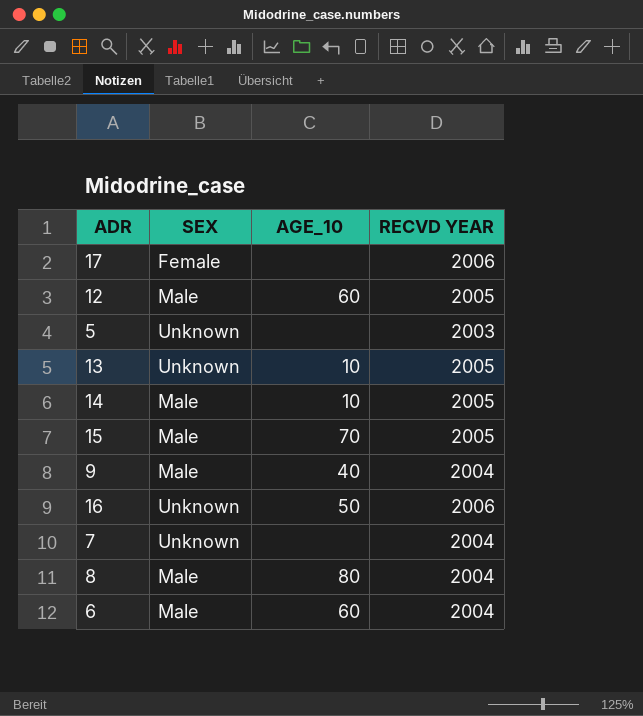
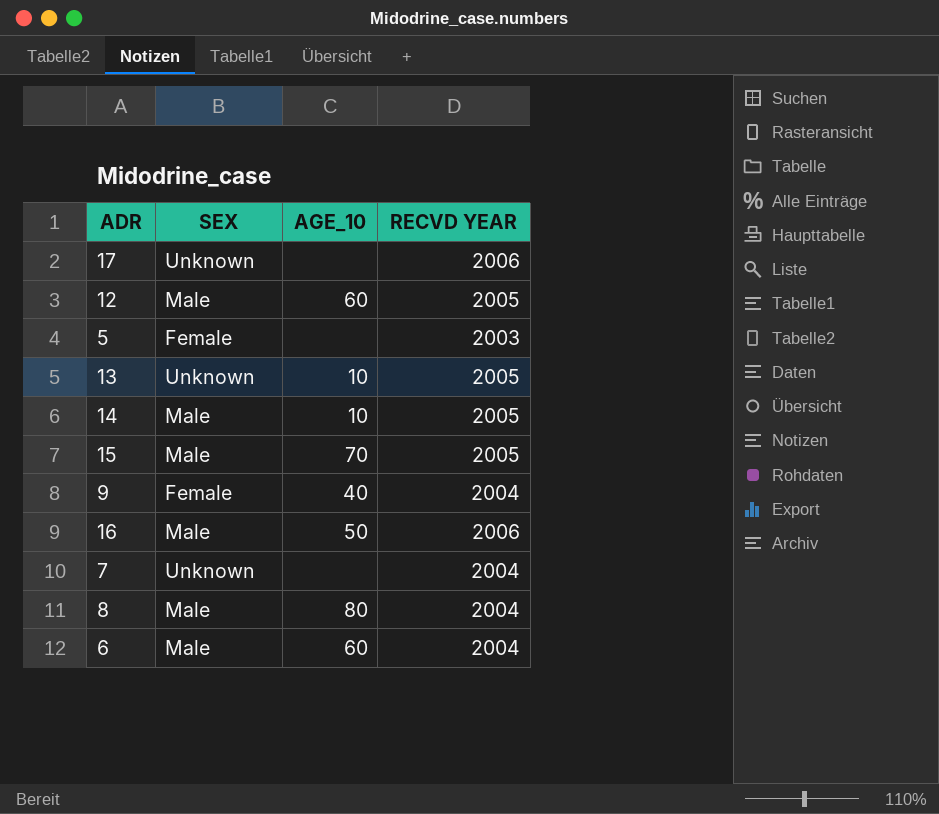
17 | SEX: Female -> Unknown
5 | SEX: Unknown -> Female
9 | SEX: Male -> Female
16 | SEX: Unknown -> Male

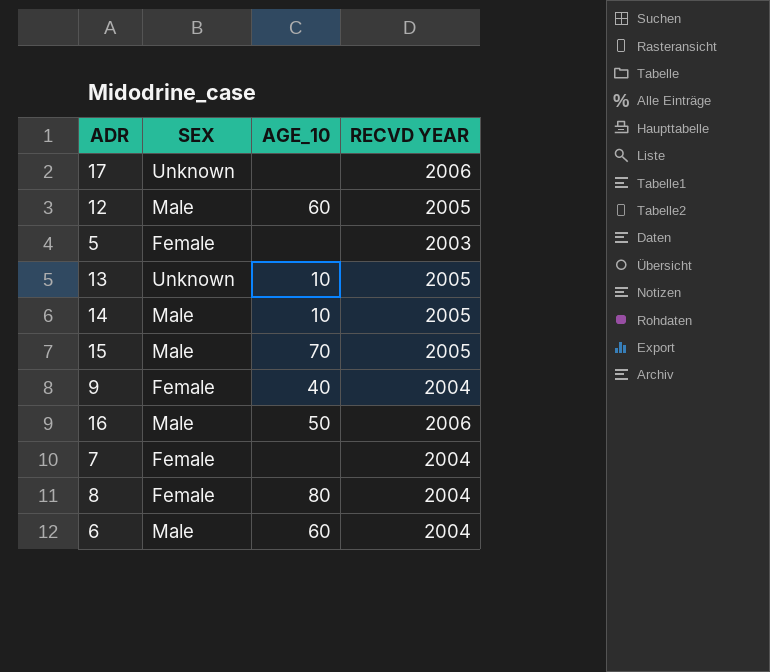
7 | SEX: Unknown -> Female
8 | SEX: Male -> Female

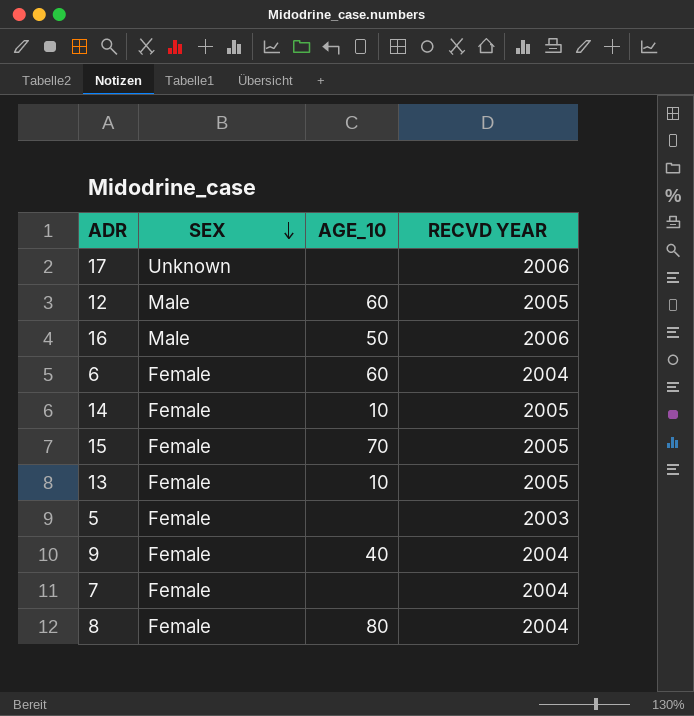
row order: none -> SEX descending
6 | SEX: Male -> Female
14 | SEX: Male -> Female
15 | SEX: Male -> Female
13 | SEX: Unknown -> Female

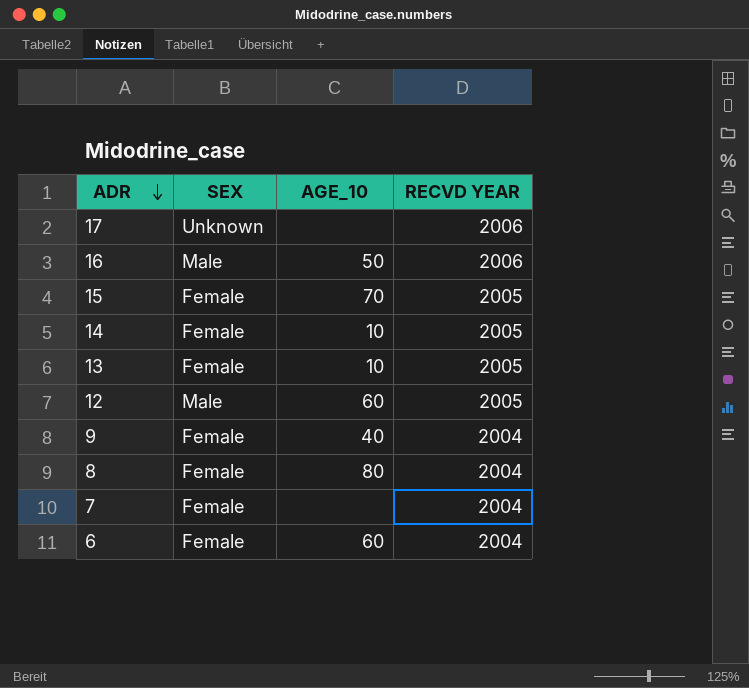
row order: SEX descending -> ADR descending
row 5: Female | none | 2003 -> none

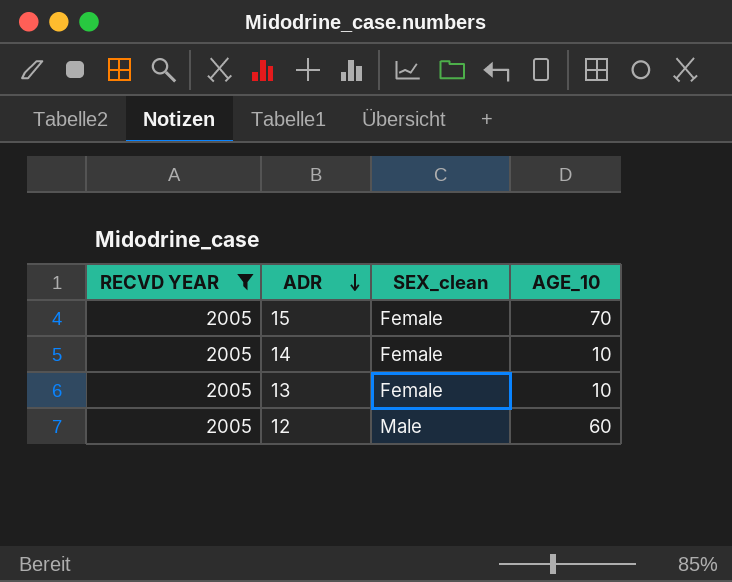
filter: none -> RECVD YEAR = 2005
column RECVD YEAR | position: 4 -> 1
column name: SEX -> SEX_clean

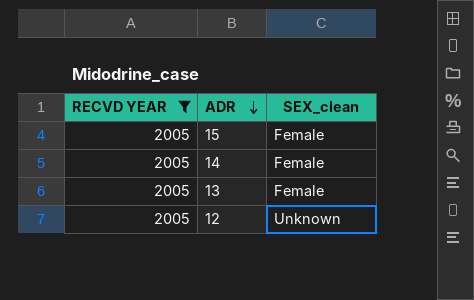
column AGE_10 | position: 4 -> none
12 | SEX_clean: Male -> Unknown

